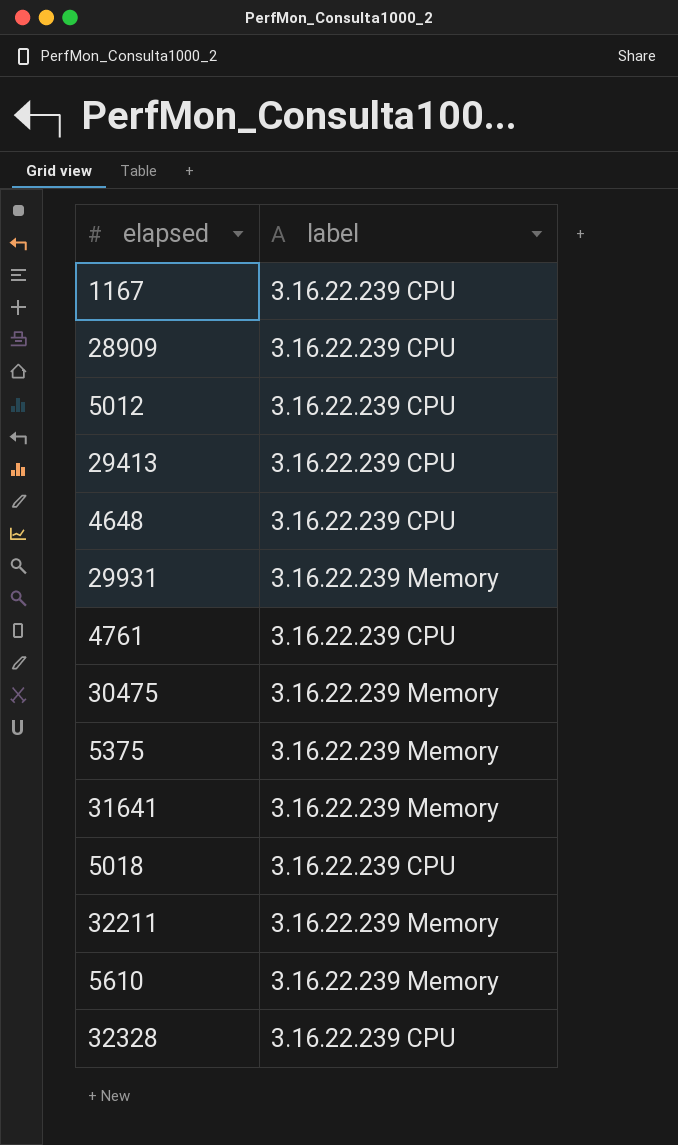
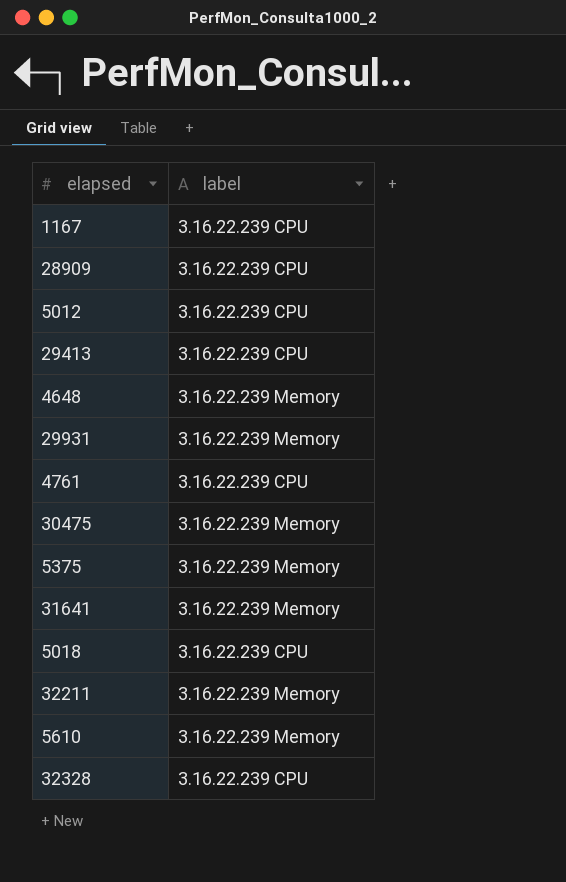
4648 | label: 3.16.22.239 CPU -> 3.16.22.239 Memory

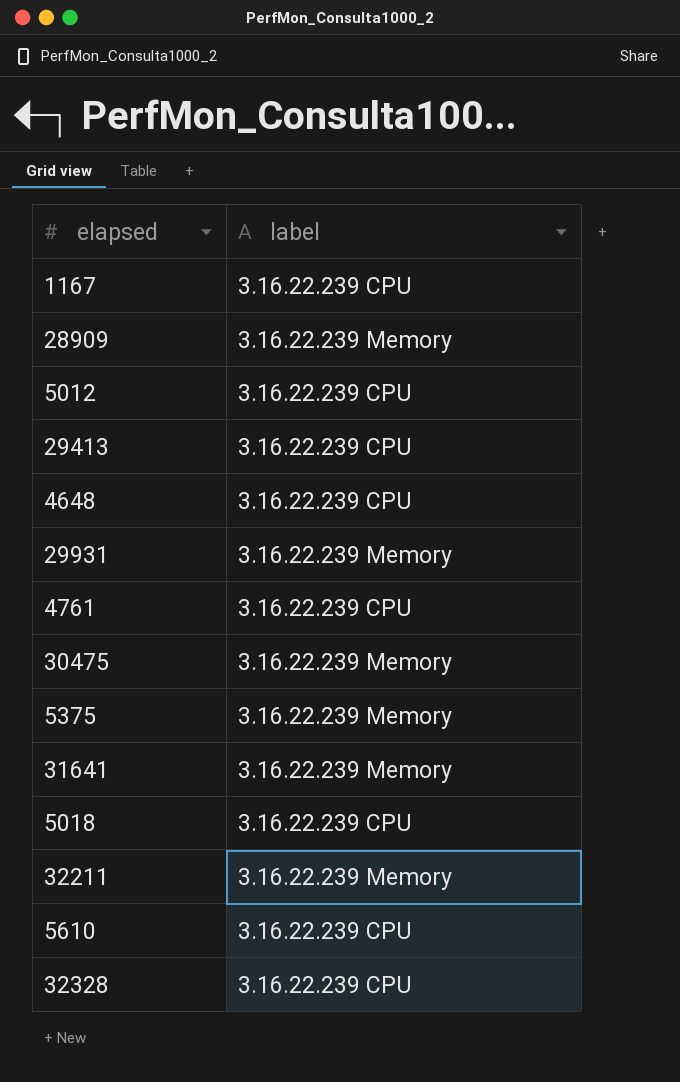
28909 | label: 3.16.22.239 CPU -> 3.16.22.239 Memory
4648 | label: 3.16.22.239 Memory -> 3.16.22.239 CPU
5610 | label: 3.16.22.239 Memory -> 3.16.22.239 CPU

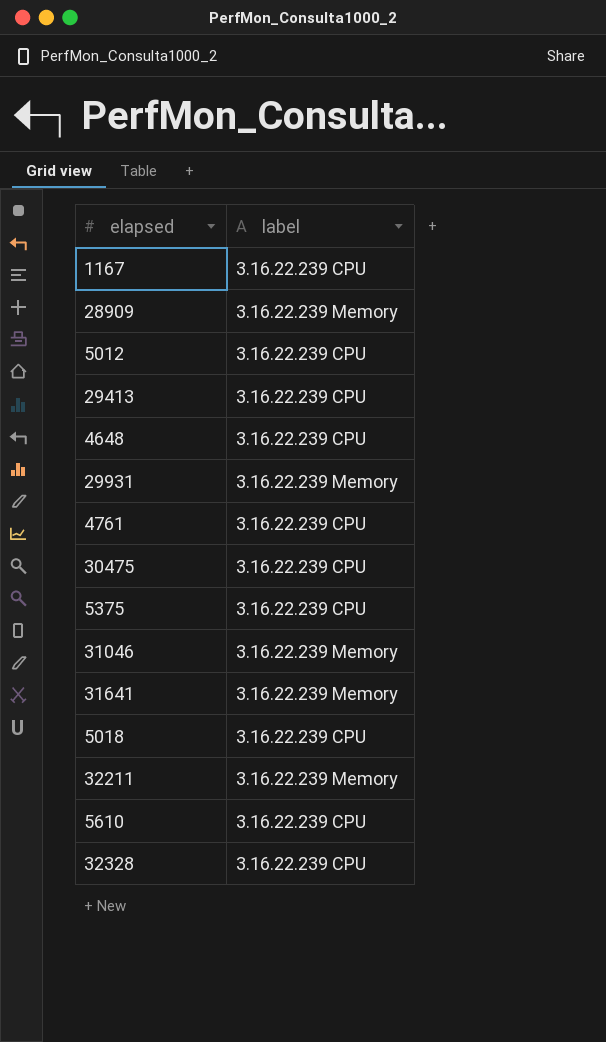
30475 | label: 3.16.22.239 Memory -> 3.16.22.239 CPU
5375 | label: 3.16.22.239 Memory -> 3.16.22.239 CPU
row 31046: none -> 3.16.22.239 Memory

